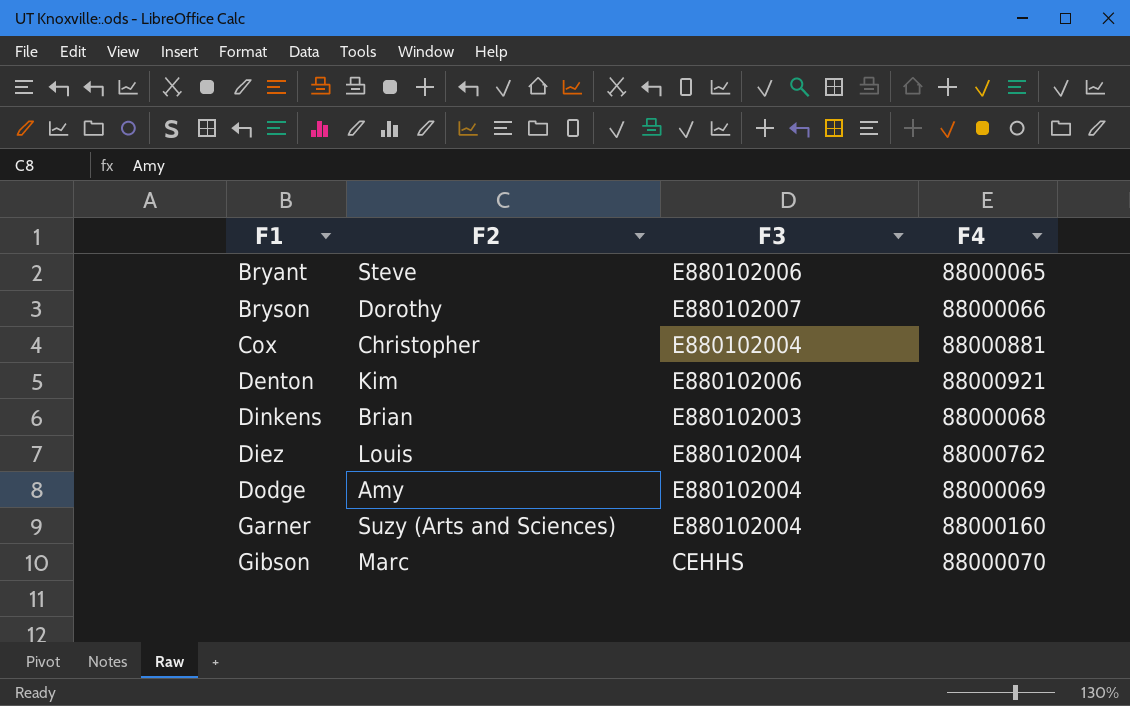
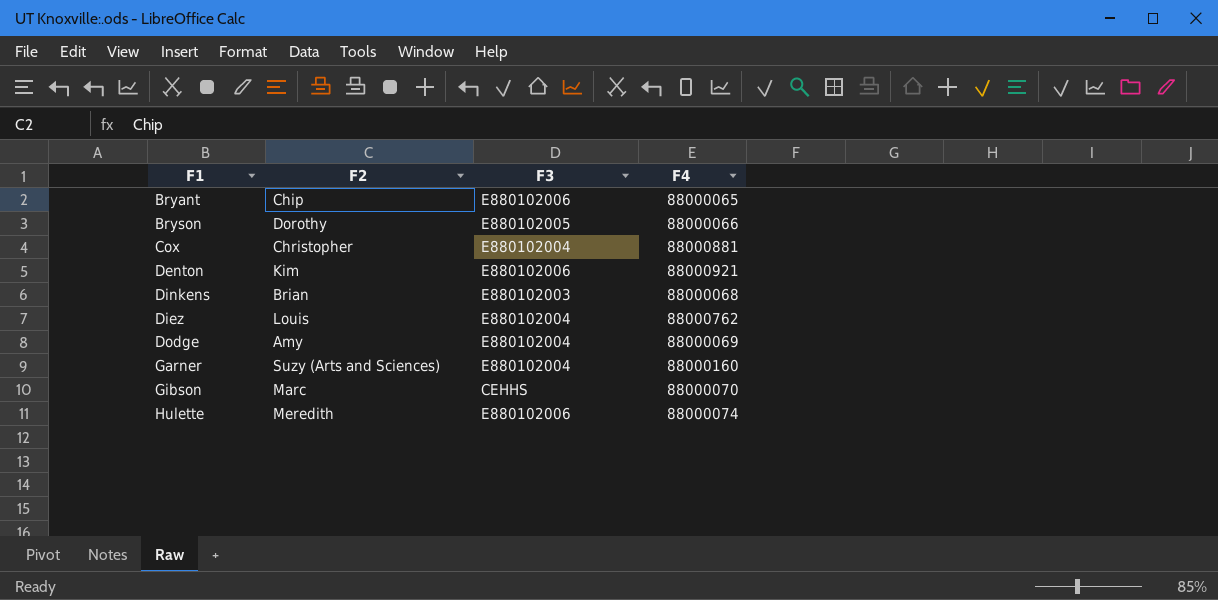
Bryant | F2: Steve -> Chip
Bryson | F3: E880102007 -> E880102005
row Hulette: none -> Meredith | E880102006 | 88000074

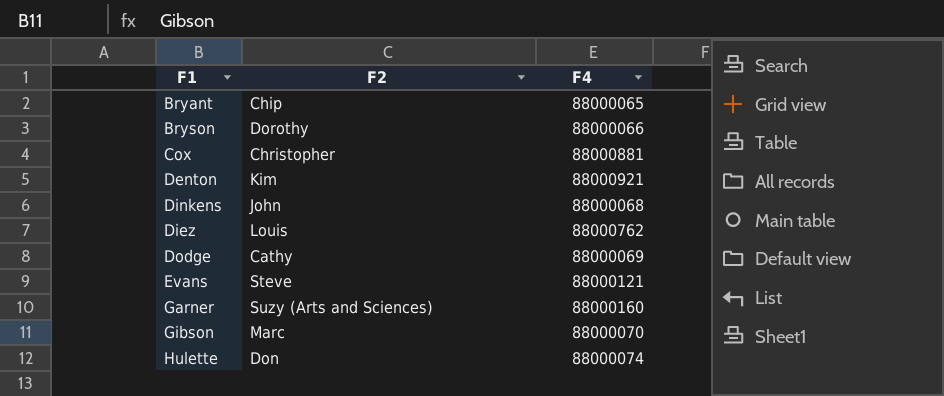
column F3 | position: 3 -> none
Dinkens | F2: Brian -> John
Dodge | F2: Amy -> Cathy
row Evans: none -> Steve | 88000121
Hulette | F2: Meredith -> Don

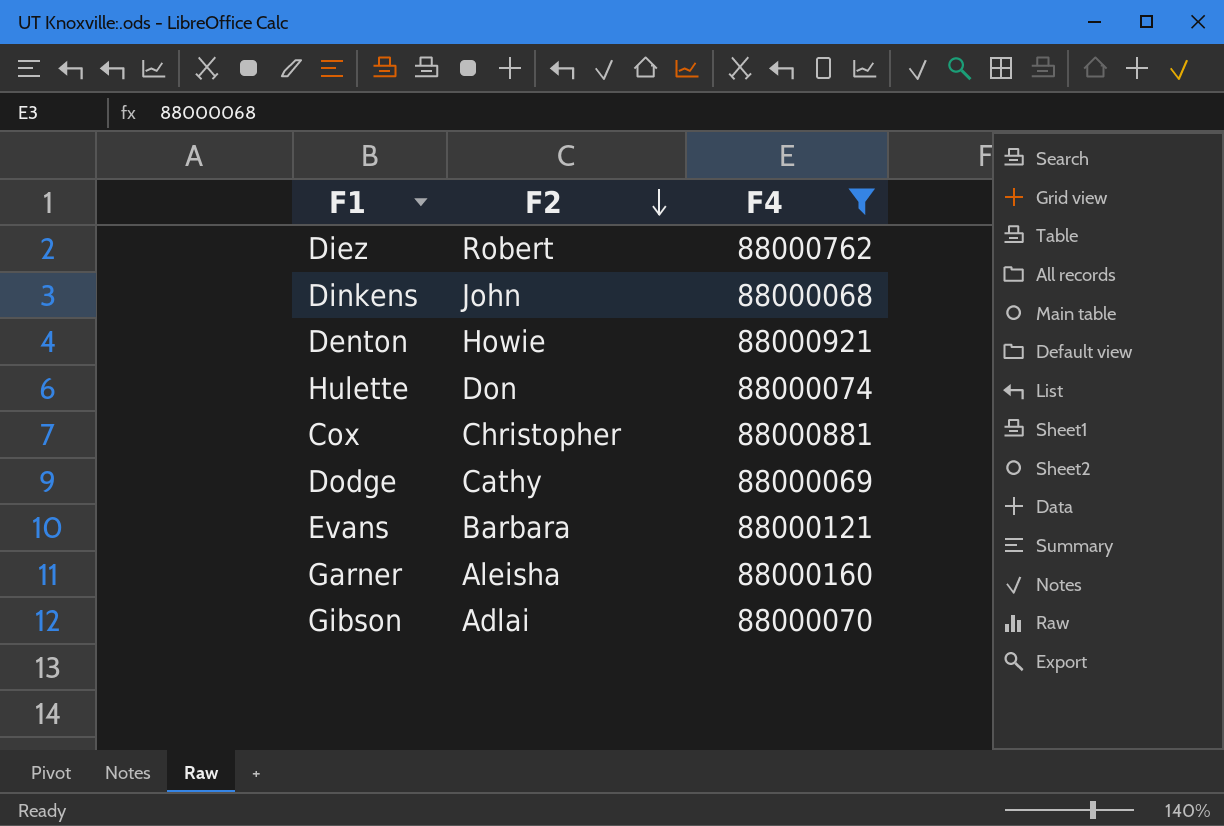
filter: none -> F4 >= 88000068
row order: none -> F2 descending
Diez | F2: Louis -> Robert
Denton | F2: Kim -> Howie
Evans | F2: Steve -> Barbara
Garner | F2: Suzy (Arts and Sciences) -> Aleisha
Gibson | F2: Marc -> Adlai

